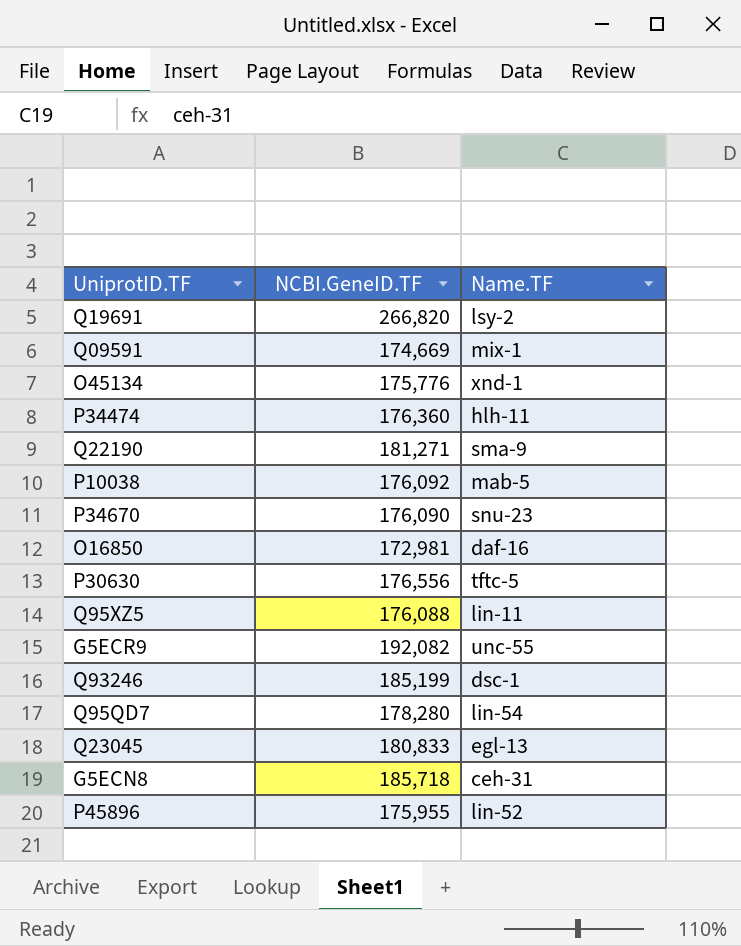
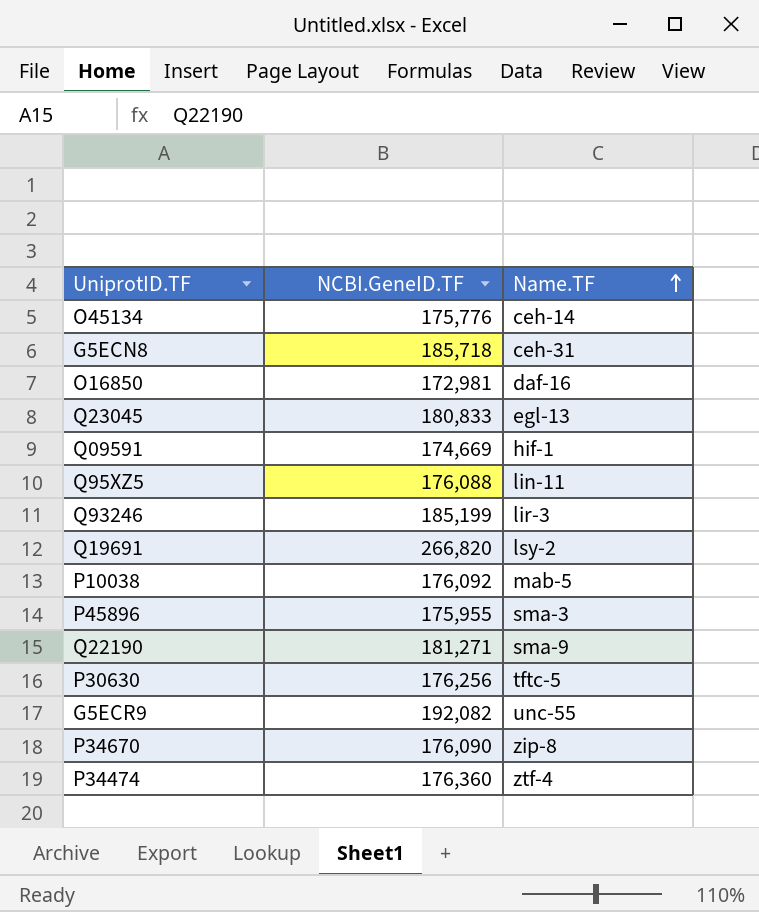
row order: none -> Name.TF ascending
row Q95QD7: 178,280 | lin-54 -> none
O45134 | Name.TF: xnd-1 -> ceh-14
Q09591 | Name.TF: mix-1 -> hif-1
Q93246 | Name.TF: dsc-1 -> lir-3
P45896 | Name.TF: lin-52 -> sma-3
P30630 | NCBI.GeneID.TF: 176,556 -> 176,256
P34670 | Name.TF: snu-23 -> zip-8
P34474 | Name.TF: hlh-11 -> ztf-4

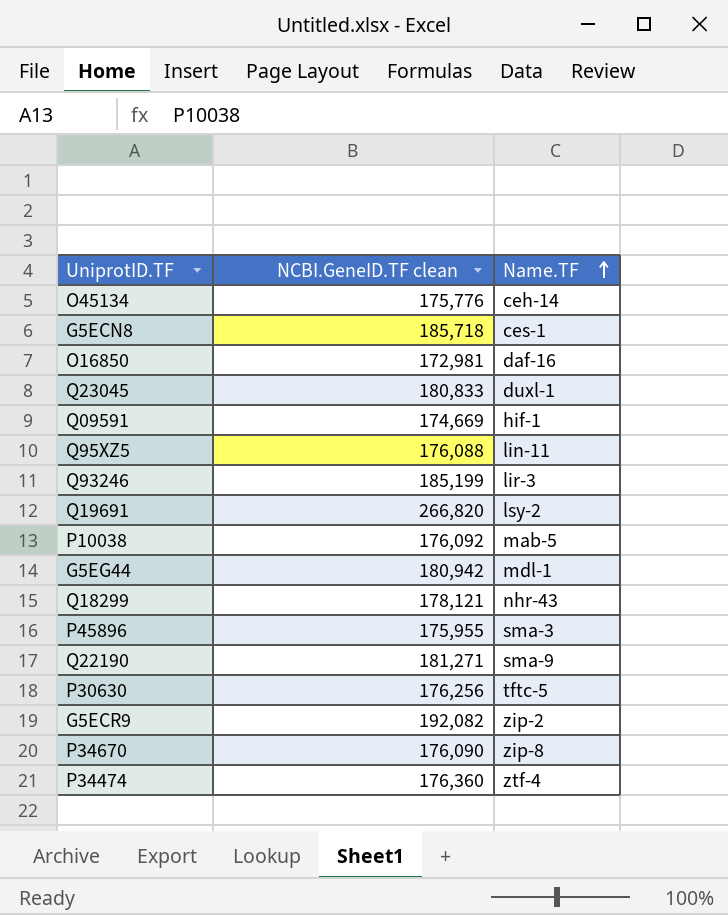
column name: NCBI.GeneID.TF -> NCBI.GeneID.TF clean
G5ECN8 | Name.TF: ceh-31 -> ces-1
Q23045 | Name.TF: egl-13 -> duxl-1
row G5EG44: none -> 180,942 | mdl-1
row Q18299: none -> 178,121 | nhr-43
G5ECR9 | Name.TF: unc-55 -> zip-2

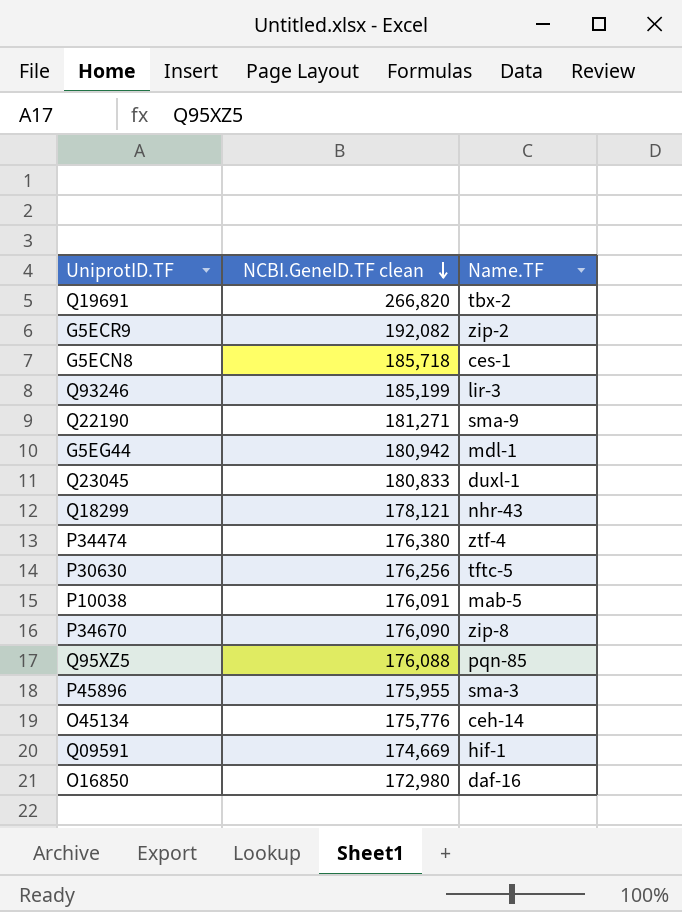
row order: Name.TF ascending -> NCBI.GeneID.TF clean descending
Q19691 | Name.TF: lsy-2 -> tbx-2
P34474 | NCBI.GeneID.TF clean: 176,360 -> 176,380
P10038 | NCBI.GeneID.TF clean: 176,092 -> 176,091
Q95XZ5 | Name.TF: lin-11 -> pqn-85
O16850 | NCBI.GeneID.TF clean: 172,981 -> 172,980

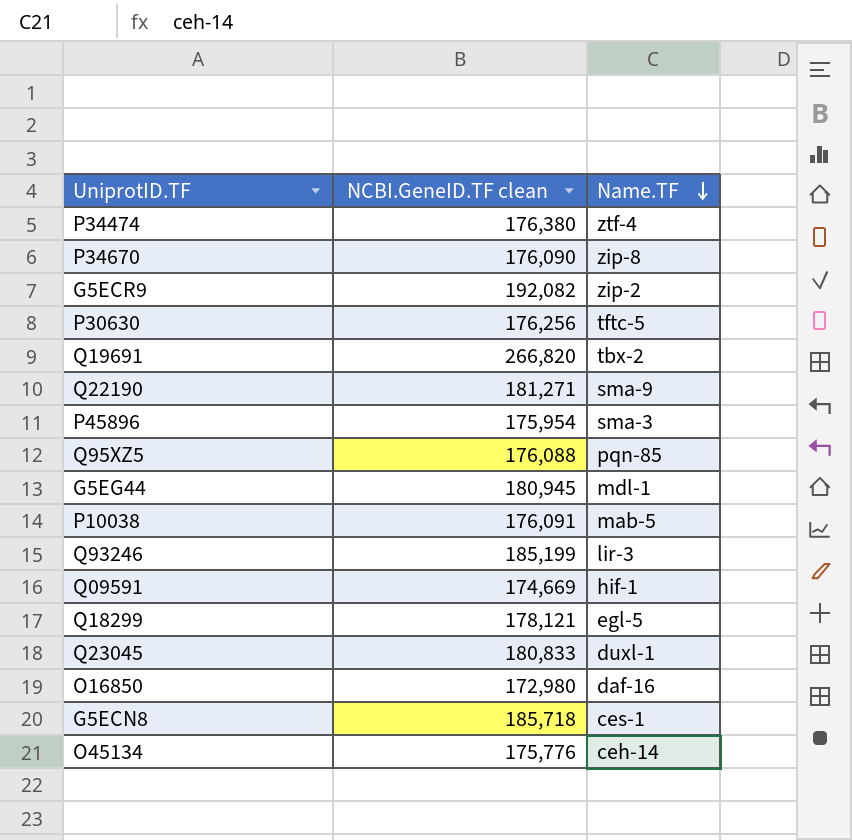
row order: NCBI.GeneID.TF clean descending -> Name.TF descending
P45896 | NCBI.GeneID.TF clean: 175,955 -> 175,954
G5EG44 | NCBI.GeneID.TF clean: 180,942 -> 180,945
Q18299 | Name.TF: nhr-43 -> egl-5

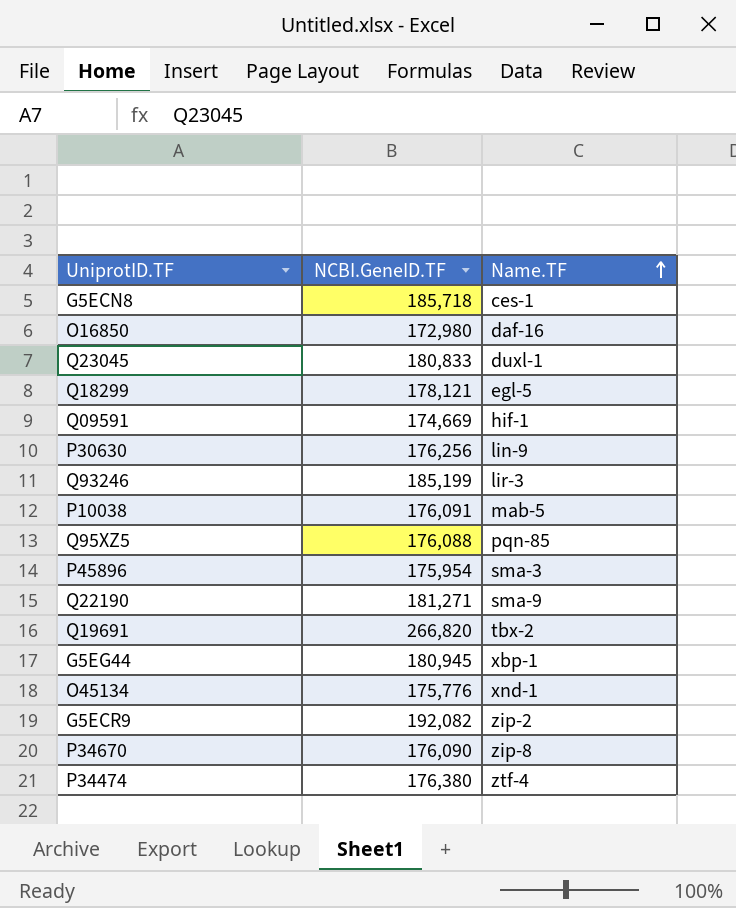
row order: Name.TF descending -> Name.TF ascending
column name: NCBI.GeneID.TF clean -> NCBI.GeneID.TF
P30630 | Name.TF: tftc-5 -> lin-9
G5EG44 | Name.TF: mdl-1 -> xbp-1
O45134 | Name.TF: ceh-14 -> xnd-1

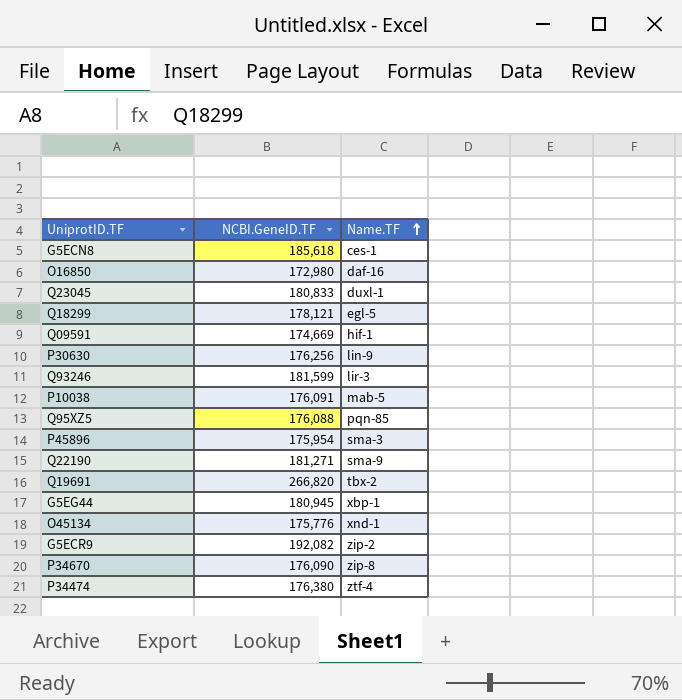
G5ECN8 | NCBI.GeneID.TF: 185,718 -> 185,618
Q93246 | NCBI.GeneID.TF: 185,199 -> 181,599

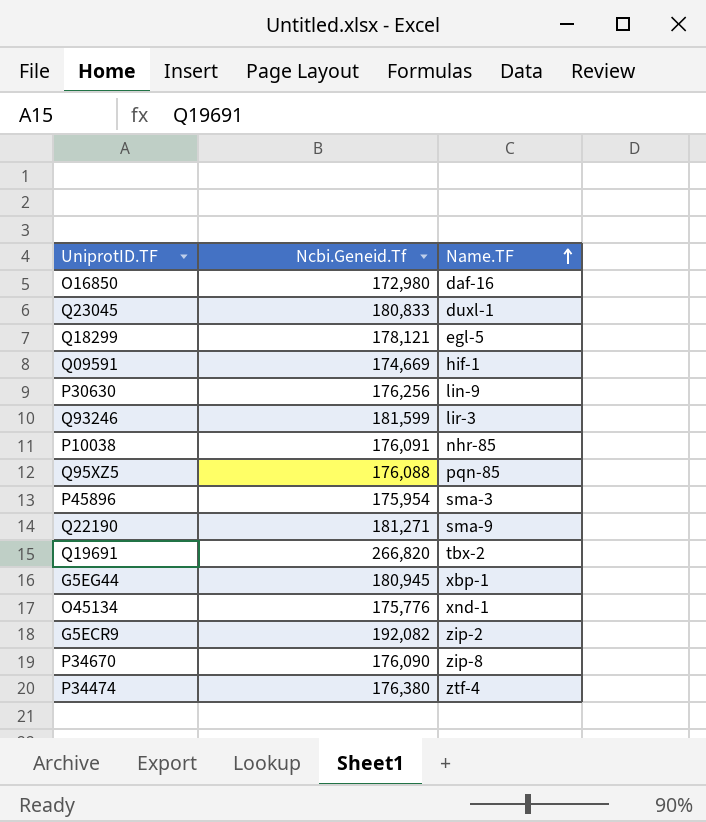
column name: NCBI.GeneID.TF -> Ncbi.Geneid.Tf
row G5ECN8: 185,618 | ces-1 -> none
P10038 | Name.TF: mab-5 -> nhr-85

